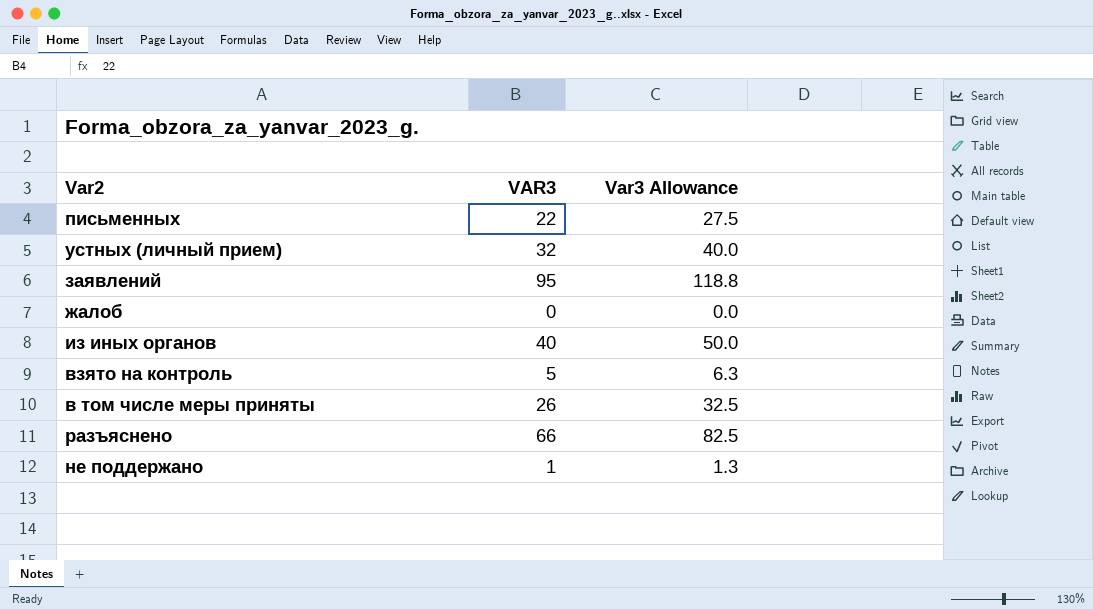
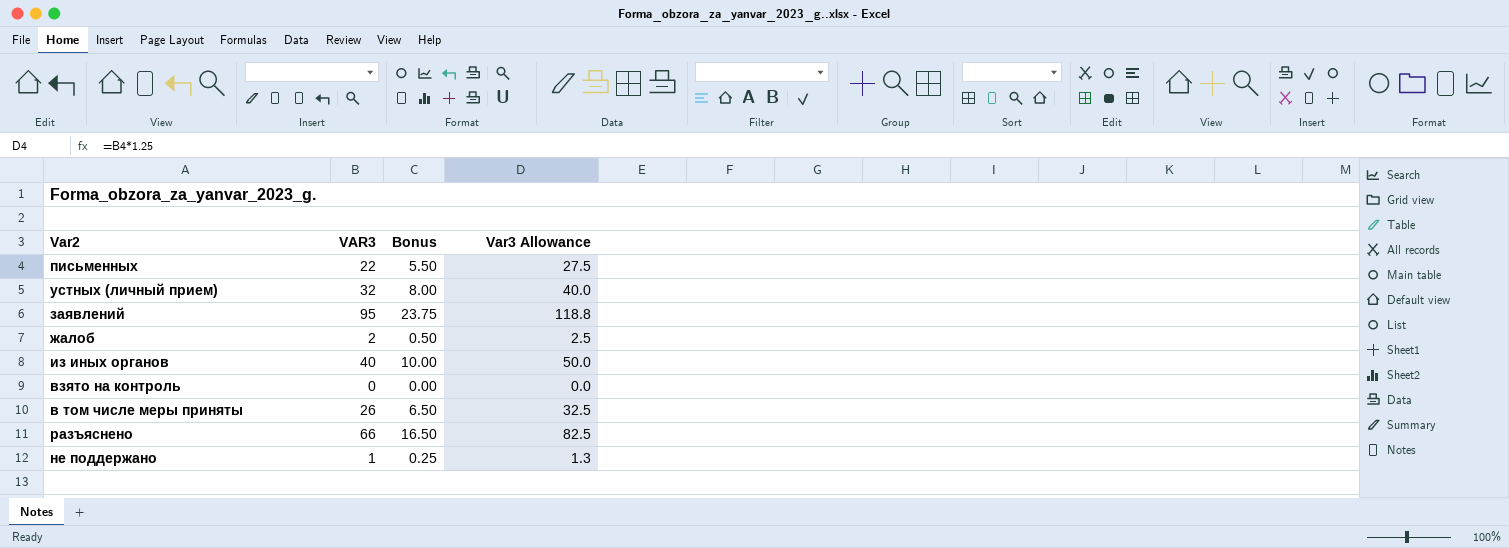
column Bonus | formula: none -> [VAR3] * 0.25
жалоб | VAR3: 0 -> 2
жалоб | Var3 Allowance: 0.0 -> 2.5
взято на контроль | VAR3: 5 -> 0
взято на контроль | Var3 Allowance: 6.3 -> 0.0

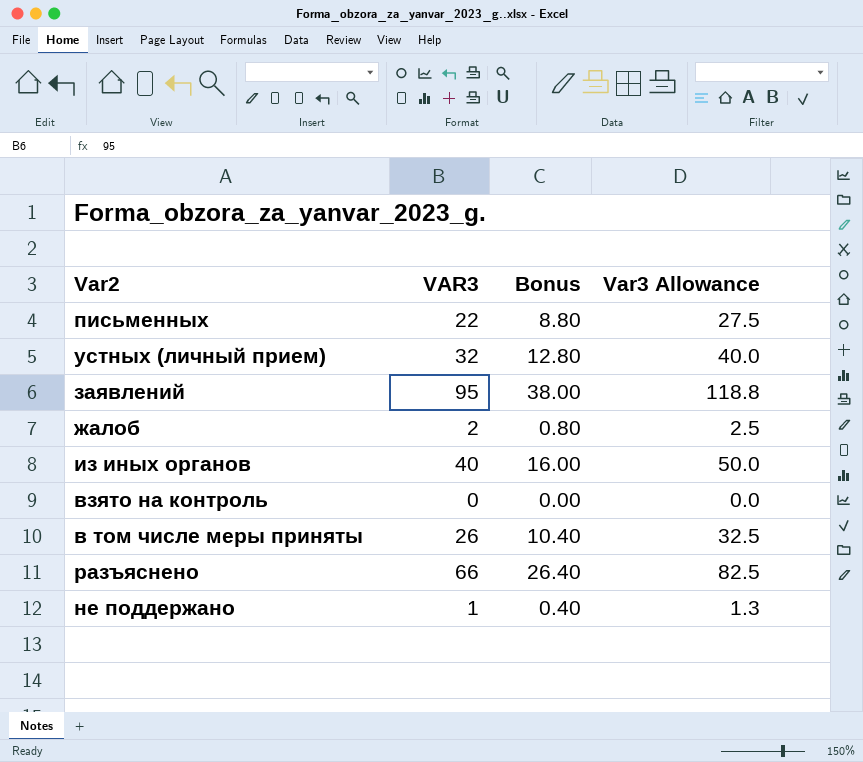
column Bonus | formula: [VAR3] * 0.25 -> [VAR3] * 0.4

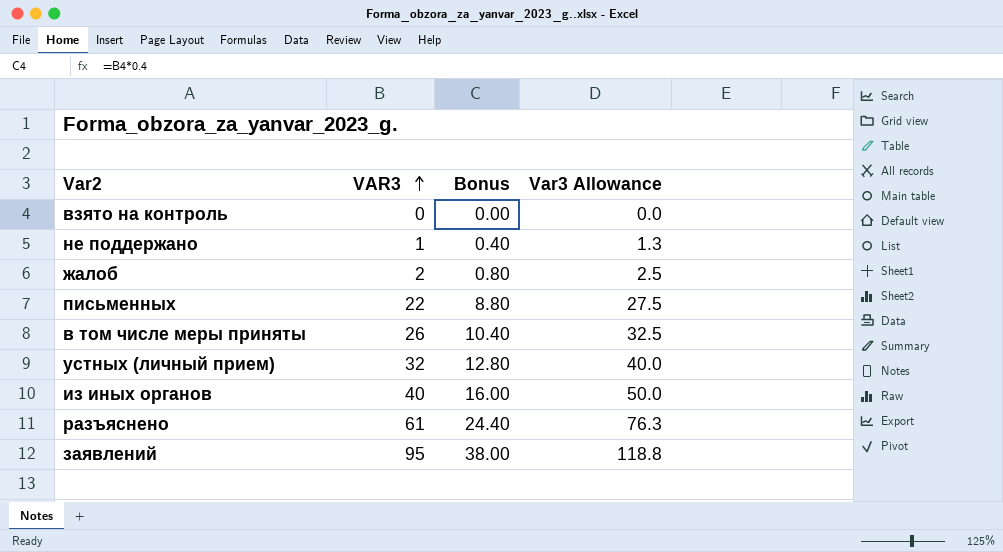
row order: none -> VAR3 ascending
разъяснено | VAR3: 66 -> 61
разъяснено | Bonus: 26.40 -> 24.40
разъяснено | Var3 Allowance: 82.5 -> 76.3

